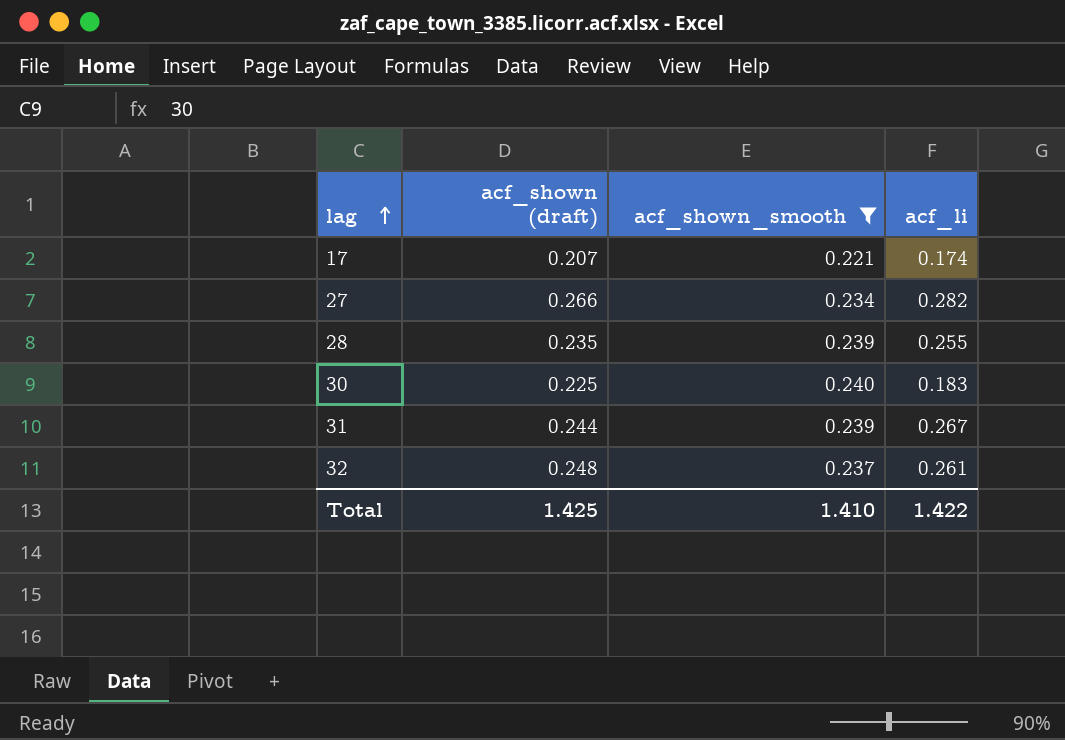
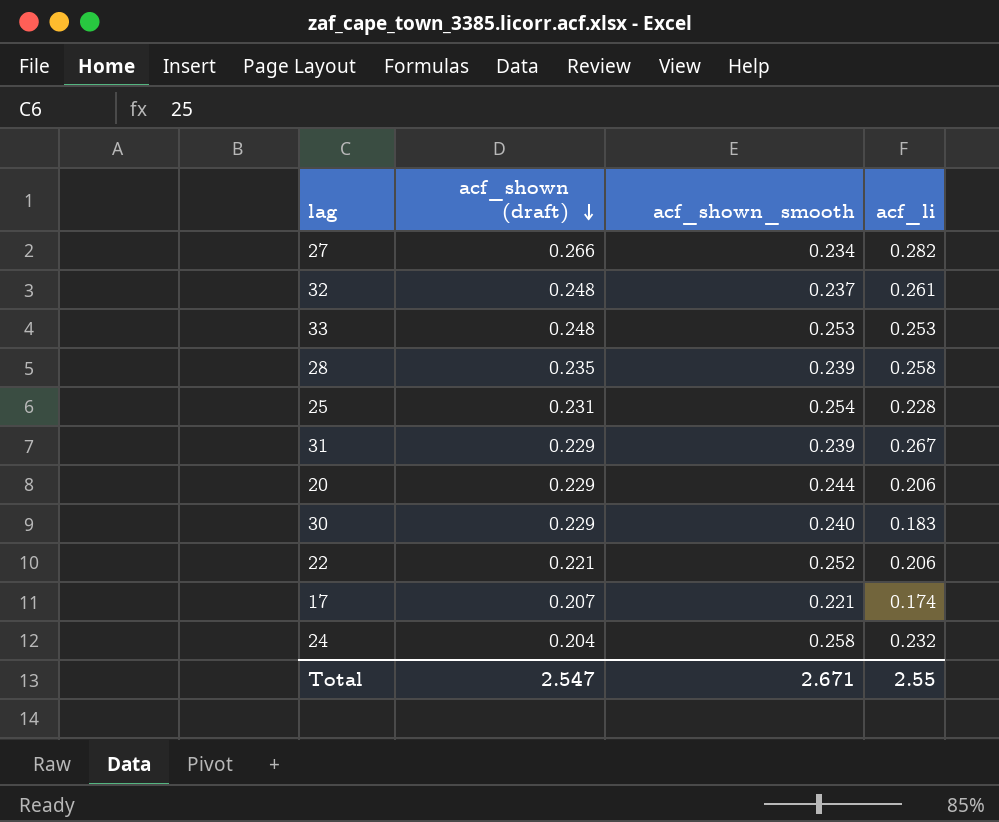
filter: acf_shown_smooth <= 0.240 -> none
row order: lag ascending -> acf_shown (draft) descending
28 | acf_li: 0.255 -> 0.258
31 | acf_shown (draft): 0.244 -> 0.229
30 | acf_shown (draft): 0.225 -> 0.229
Total | acf_shown (draft): 1.425 -> 2.547
Total | acf_shown_smooth: 1.410 -> 2.671
Total | acf_li: 1.422 -> 2.55

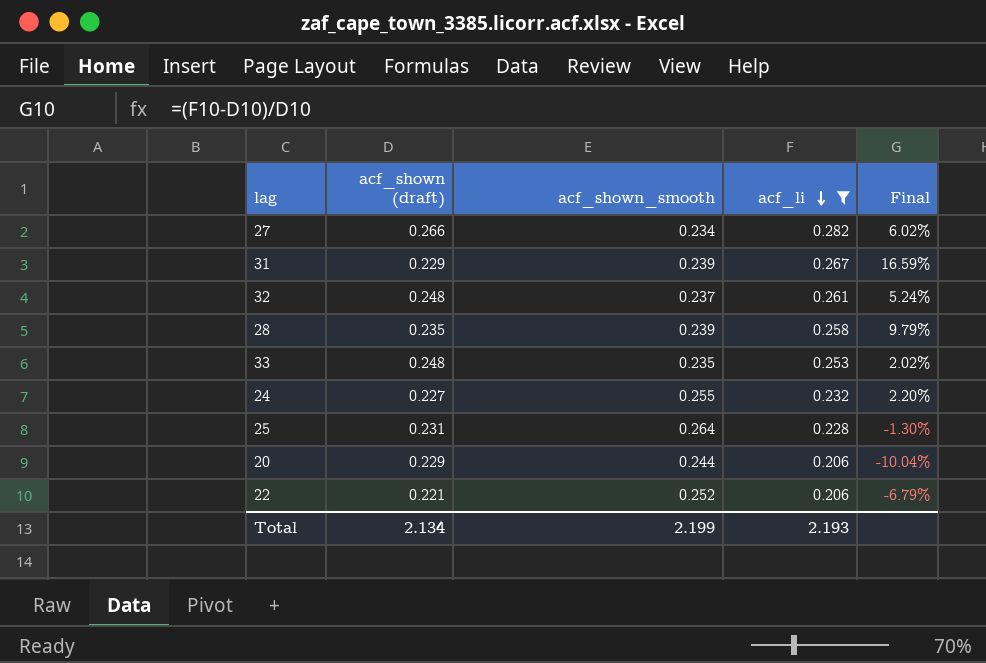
filter: none -> acf_li >= 0.206
row order: acf_shown (draft) descending -> acf_li descending
column Final | formula: none -> ([acf_li] - [acf_shown (draft)]) / [acf_shown (draft)]
33 | acf_shown_smooth: 0.253 -> 0.235
24 | acf_shown (draft): 0.204 -> 0.227
24 | acf_shown_smooth: 0.258 -> 0.255
25 | acf_shown_smooth: 0.254 -> 0.264
Total | acf_shown (draft): 2.547 -> 2.134
Total | acf_shown_smooth: 2.671 -> 2.199
Total | acf_li: 2.55 -> 2.193

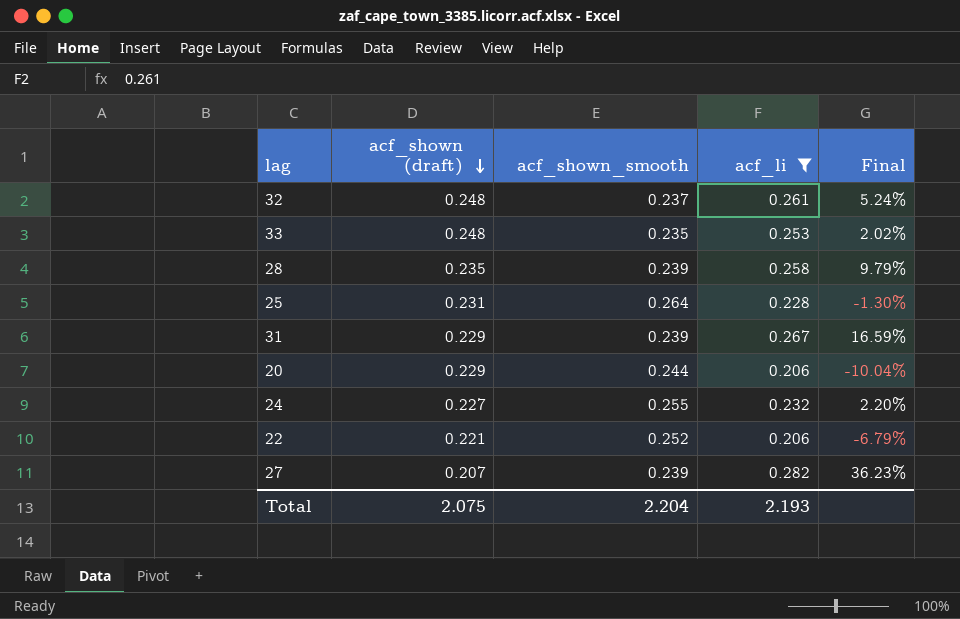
row order: acf_li descending -> acf_shown (draft) descending
27 | acf_shown (draft): 0.266 -> 0.207
27 | acf_shown_smooth: 0.234 -> 0.239
27 | Final: 6.02% -> 36.23%
Total | acf_shown (draft): 2.134 -> 2.075
Total | acf_shown_smooth: 2.199 -> 2.204

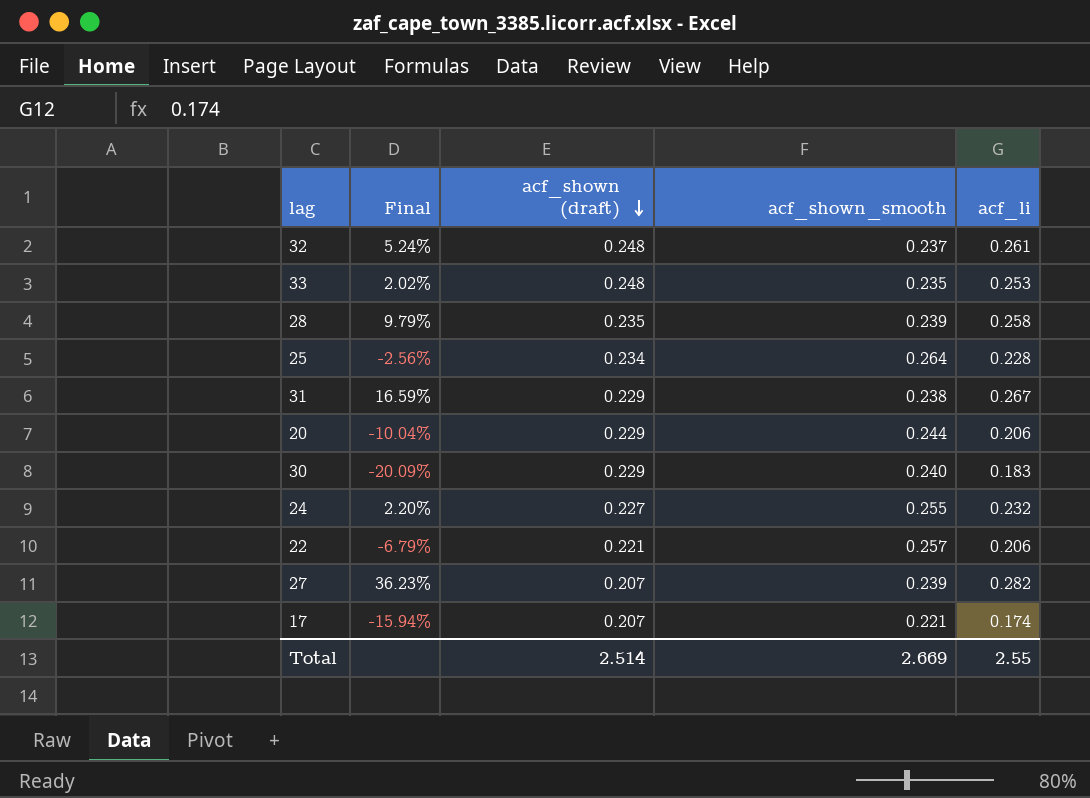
filter: acf_li >= 0.206 -> none
column Final | position: 5 -> 2
25 | Final: -1.30% -> -2.56%
25 | acf_shown (draft): 0.231 -> 0.234
31 | acf_shown_smooth: 0.239 -> 0.238
22 | acf_shown_smooth: 0.252 -> 0.257
Total | acf_shown (draft): 2.075 -> 2.514
Total | acf_shown_smooth: 2.204 -> 2.669
Total | acf_li: 2.193 -> 2.55

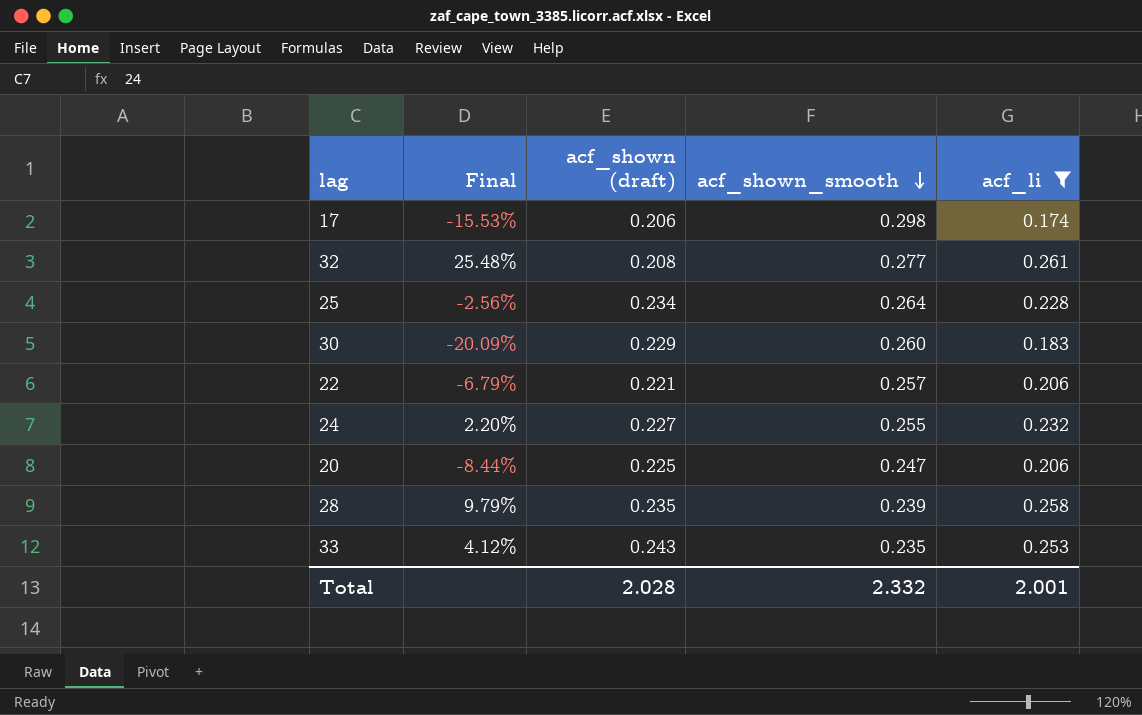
filter: none -> acf_li <= 0.261
row order: acf_shown (draft) descending -> acf_shown_smooth descending
17 | Final: -15.94% -> -15.53%
17 | acf_shown (draft): 0.207 -> 0.206
17 | acf_shown_smooth: 0.221 -> 0.298
32 | Final: 5.24% -> 25.48%
32 | acf_shown (draft): 0.248 -> 0.208
32 | acf_shown_smooth: 0.237 -> 0.277
30 | acf_shown_smooth: 0.240 -> 0.260
20 | Final: -10.04% -> -8.44%
20 | acf_shown (draft): 0.229 -> 0.225
20 | acf_shown_smooth: 0.244 -> 0.247
33 | Final: 2.02% -> 4.12%
33 | acf_shown (draft): 0.248 -> 0.243
Total | acf_shown (draft): 2.514 -> 2.028
Total | acf_shown_smooth: 2.669 -> 2.332
Total | acf_li: 2.55 -> 2.001

